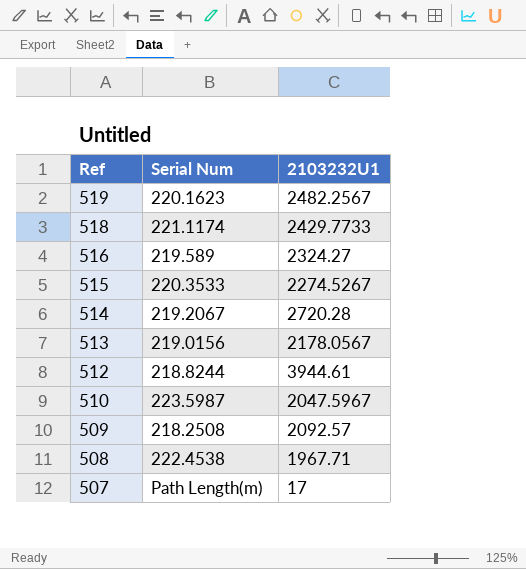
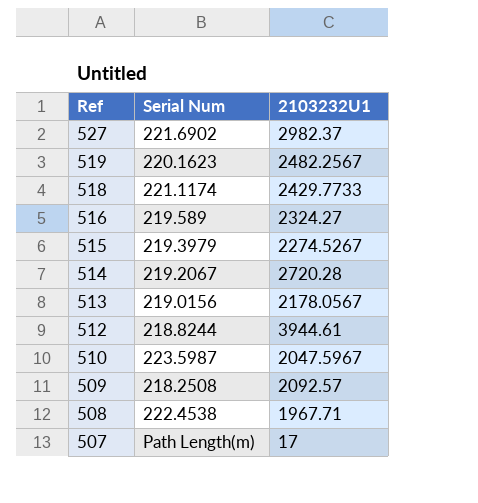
row 527: none -> 221.6902 | 2982.37
515 | Serial Num: 220.3533 -> 219.3979

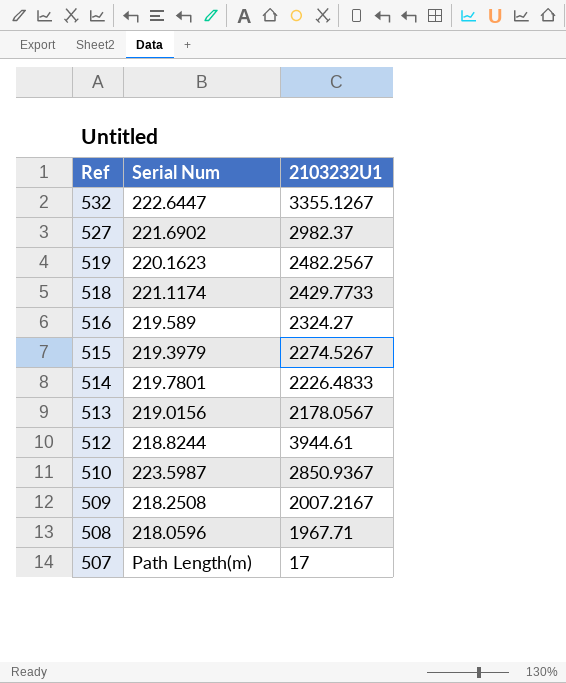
row 532: none -> 222.6447 | 3355.1267
514 | Serial Num: 219.2067 -> 219.7801
514 | 2103232U1: 2720.28 -> 2226.4833
510 | 2103232U1: 2047.5967 -> 2850.9367
509 | 2103232U1: 2092.57 -> 2007.2167
508 | Serial Num: 222.4538 -> 218.0596

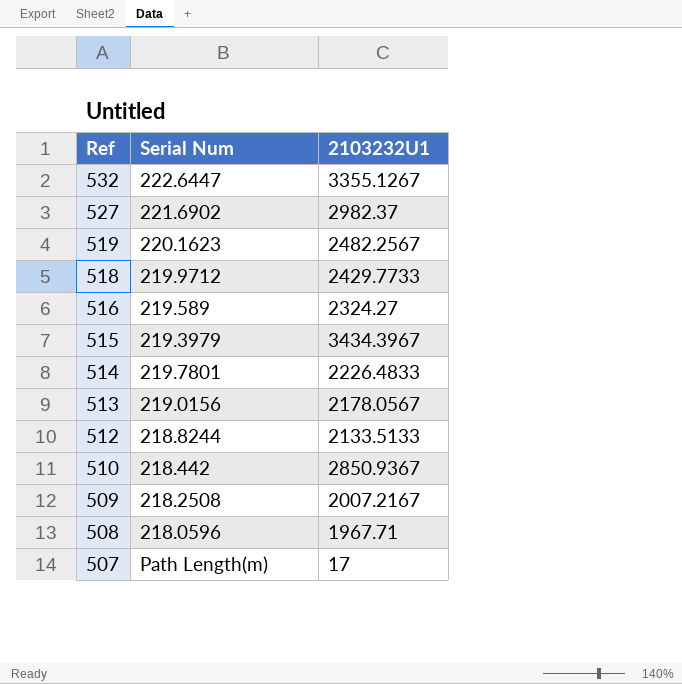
518 | Serial Num: 221.1174 -> 219.9712
515 | 2103232U1: 2274.5267 -> 3434.3967
512 | 2103232U1: 3944.61 -> 2133.5133
510 | Serial Num: 223.5987 -> 218.442

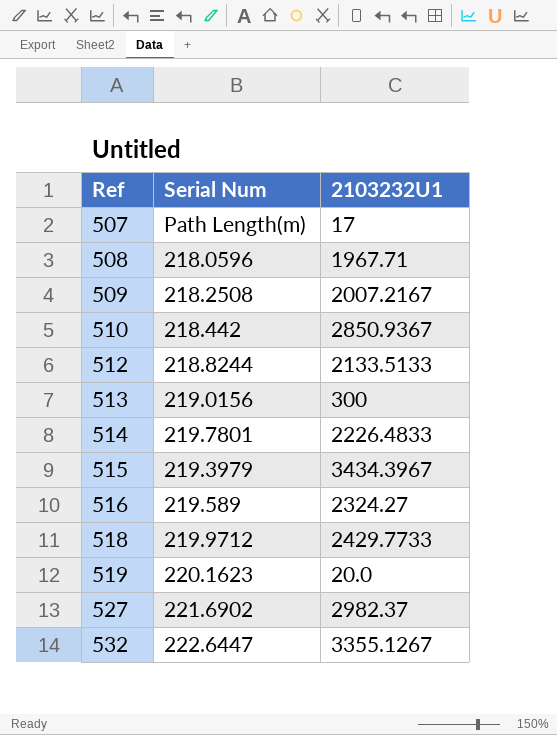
row order: Ref descending -> Ref ascending
513 | 2103232U1: 2178.0567 -> 300
519 | 2103232U1: 2482.2567 -> 20.0

